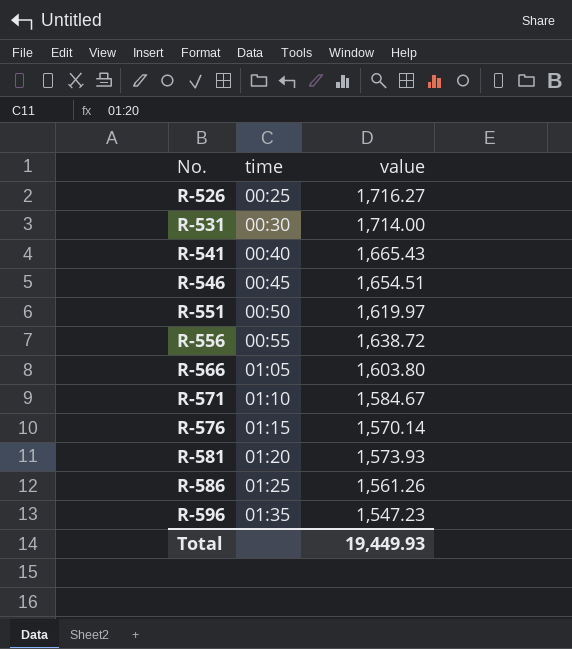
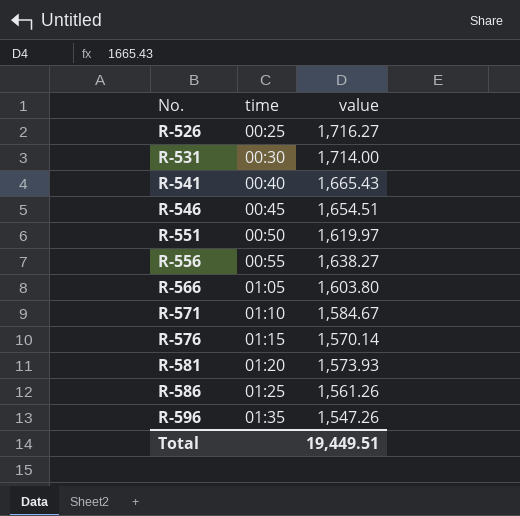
R-556 | value: 1,638.72 -> 1,638.27
R-596 | value: 1,547.23 -> 1,547.26
Total | value: 19,449.93 -> 19,449.51

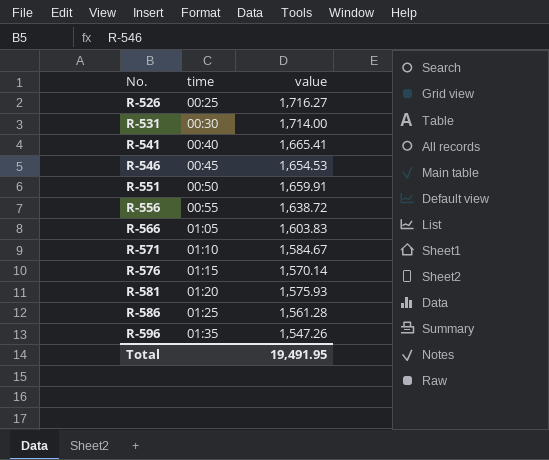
R-541 | value: 1,665.43 -> 1,665.41
R-546 | value: 1,654.51 -> 1,654.53
R-551 | value: 1,619.97 -> 1,659.91
R-556 | value: 1,638.27 -> 1,638.72
R-566 | value: 1,603.80 -> 1,603.83
R-581 | value: 1,573.93 -> 1,575.93
R-586 | value: 1,561.26 -> 1,561.28
Total | value: 19,449.51 -> 19,491.95

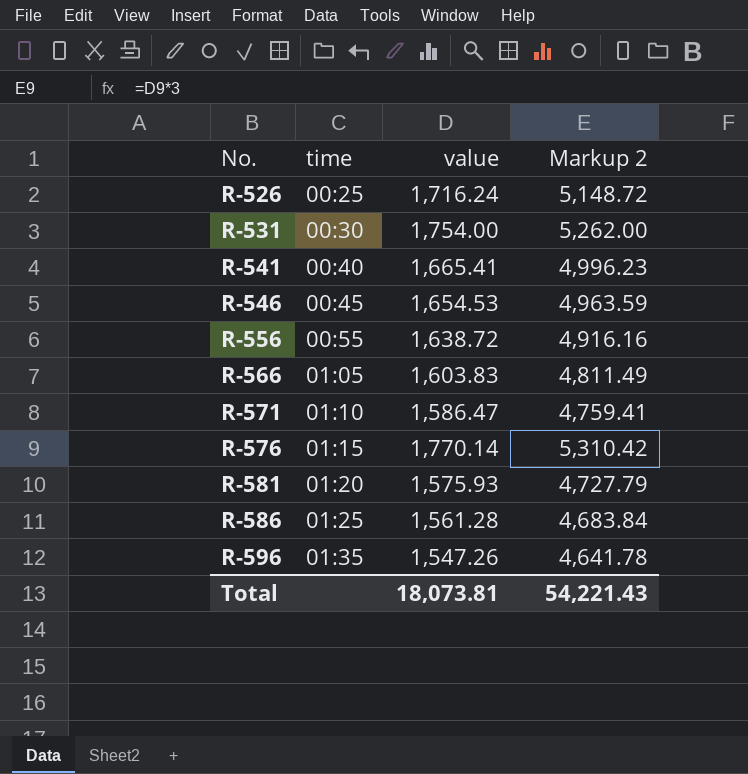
column Markup 2 | formula: none -> [value] * 3
row R-551: 00:50 | 1,659.91 -> none
R-526 | value: 1,716.27 -> 1,716.24
R-531 | value: 1,714.00 -> 1,754.00
R-571 | value: 1,584.67 -> 1,586.47
R-576 | value: 1,570.14 -> 1,770.14
Total | value: 19,491.95 -> 18,073.81

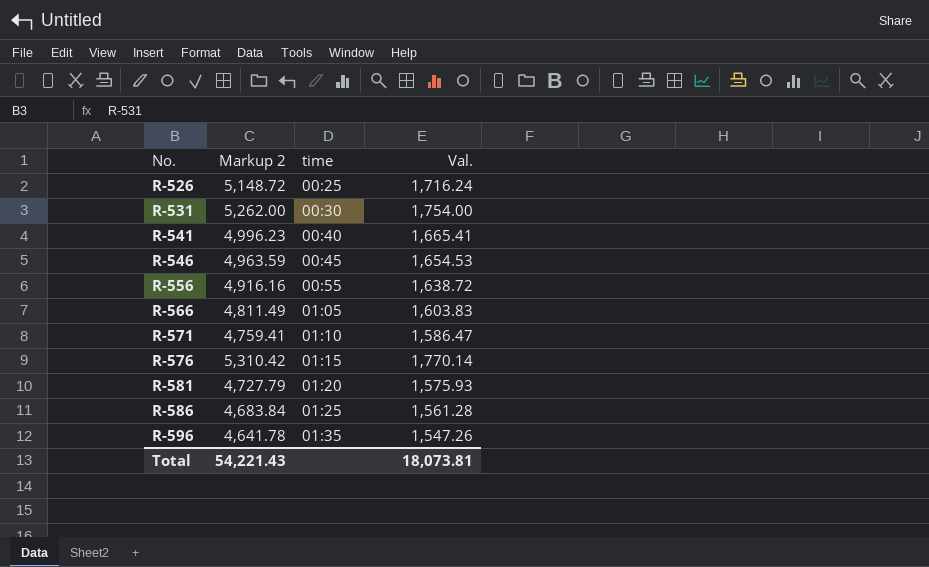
column Markup 2 | position: 4 -> 2
column name: value -> Val.

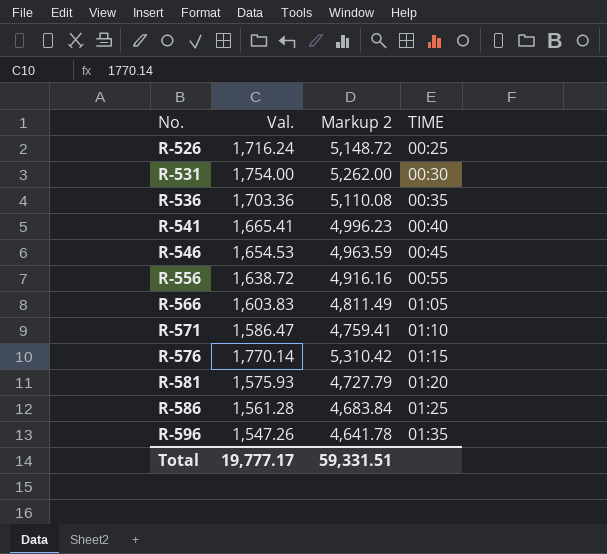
column Val. | position: 4 -> 2
column name: time -> TIME
row R-536: none -> 1,703.36 | 5,110.08 | 00:35
Total | Val.: 18,073.81 -> 19,777.17
Total | Markup 2: 54,221.43 -> 59,331.51

